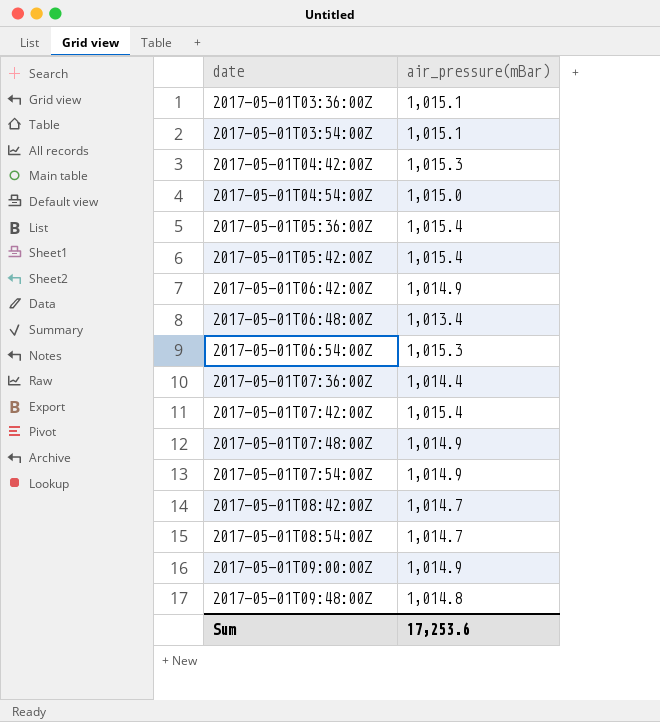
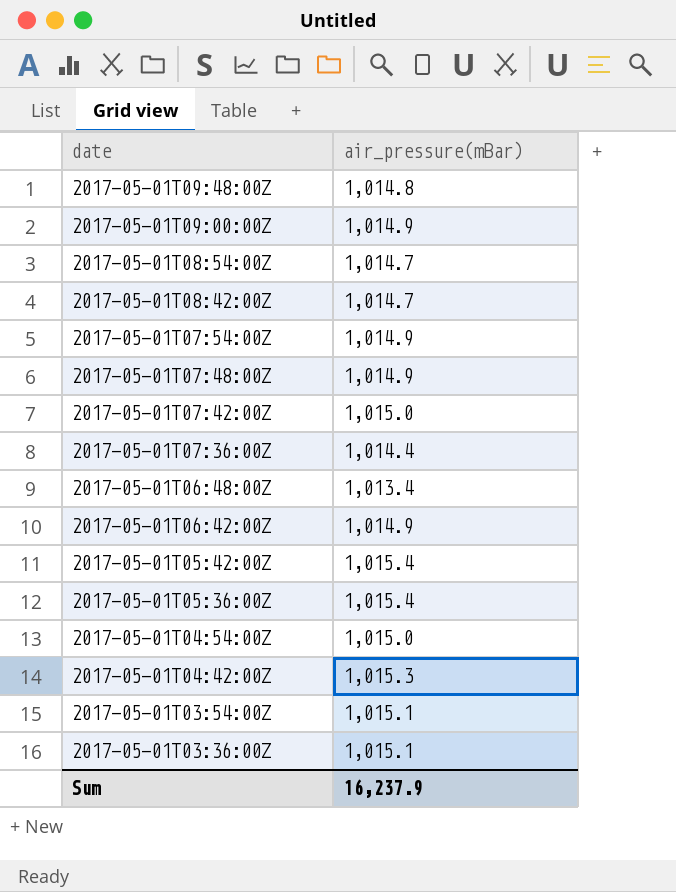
row order: date ascending -> date descending
row 2017-05-01T06:54:00Z: 1,015.3 -> none
2017-05-01T07:42:00Z | air_pressure(mBar): 1,015.4 -> 1,015.0
Sum | air_pressure(mBar): 17,253.6 -> 16,237.9

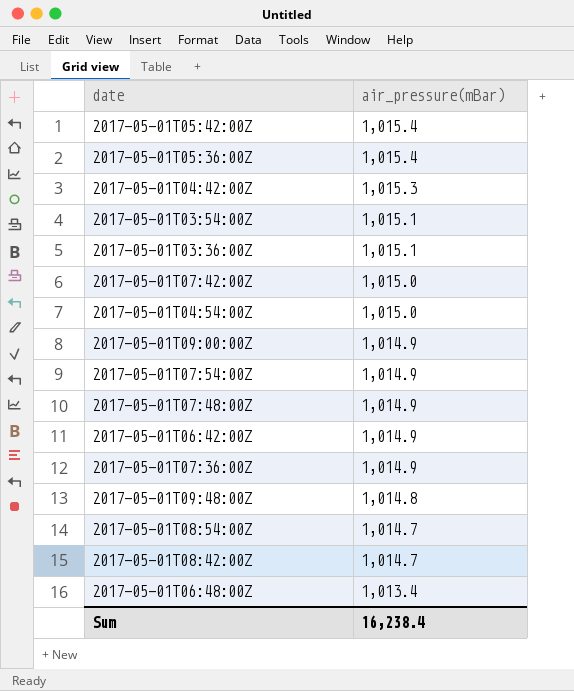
row order: date descending -> air_pressure(mBar) descending
2017-05-01T07:36:00Z | air_pressure(mBar): 1,014.4 -> 1,014.9
Sum | air_pressure(mBar): 16,237.9 -> 16,238.4

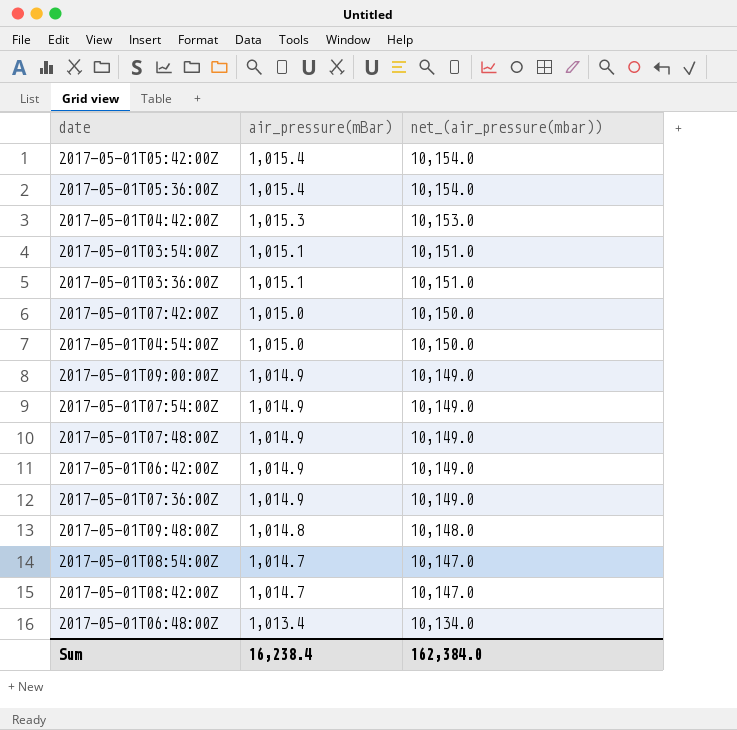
column net_(air_pressure(mbar)) | formula: none -> [air_pressure(mBar)] * 10

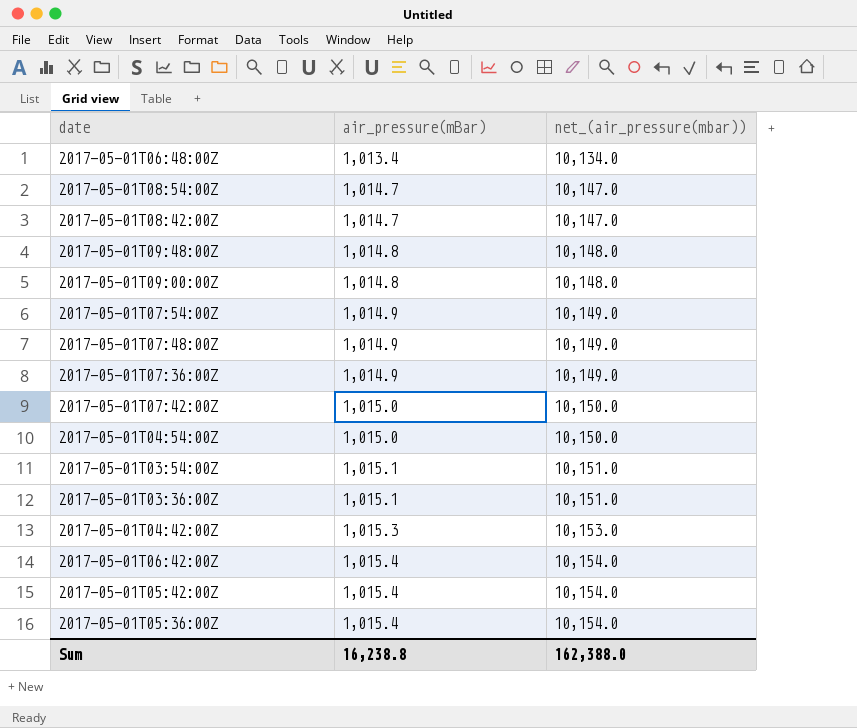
row order: air_pressure(mBar) descending -> air_pressure(mBar) ascending
2017-05-01T09:00:00Z | air_pressure(mBar): 1,014.9 -> 1,014.8
2017-05-01T09:00:00Z | net_(air_pressure(mbar)): 10,149.0 -> 10,148.0
2017-05-01T06:42:00Z | air_pressure(mBar): 1,014.9 -> 1,015.4
2017-05-01T06:42:00Z | net_(air_pressure(mbar)): 10,149.0 -> 10,154.0
Sum | air_pressure(mBar): 16,238.4 -> 16,238.8
Sum | net_(air_pressure(mbar)): 162,384.0 -> 162,388.0

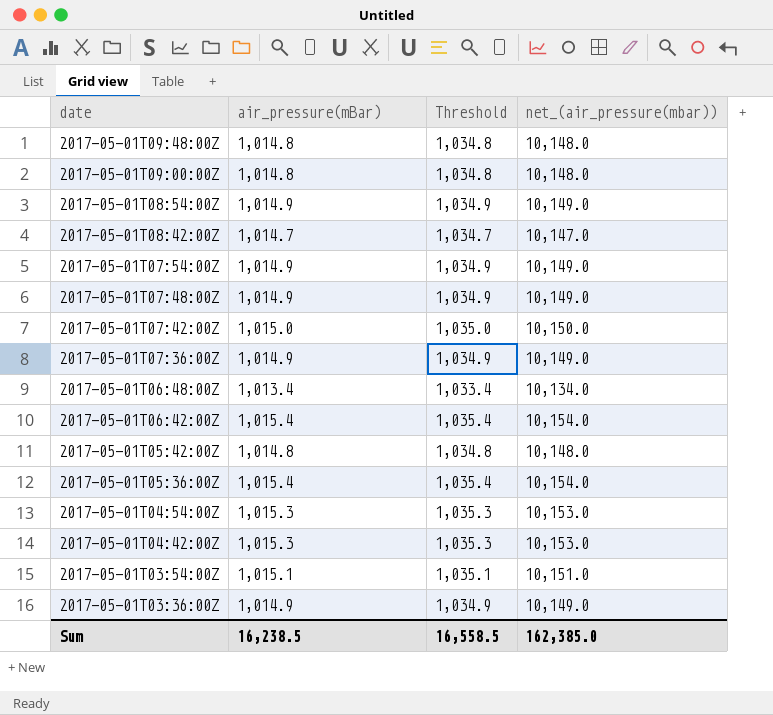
row order: air_pressure(mBar) ascending -> date descending
column Threshold | formula: none -> [air_pressure(mBar)] + 20
2017-05-01T08:54:00Z | air_pressure(mBar): 1,014.7 -> 1,014.9
2017-05-01T08:54:00Z | net_(air_pressure(mbar)): 10,147.0 -> 10,149.0
2017-05-01T05:42:00Z | air_pressure(mBar): 1,015.4 -> 1,014.8
2017-05-01T05:42:00Z | net_(air_pressure(mbar)): 10,154.0 -> 10,148.0
2017-05-01T04:54:00Z | air_pressure(mBar): 1,015.0 -> 1,015.3
2017-05-01T04:54:00Z | net_(air_pressure(mbar)): 10,150.0 -> 10,153.0
2017-05-01T03:36:00Z | air_pressure(mBar): 1,015.1 -> 1,014.9
2017-05-01T03:36:00Z | net_(air_pressure(mbar)): 10,151.0 -> 10,149.0
Sum | air_pressure(mBar): 16,238.8 -> 16,238.5
Sum | net_(air_pressure(mbar)): 162,388.0 -> 162,385.0

